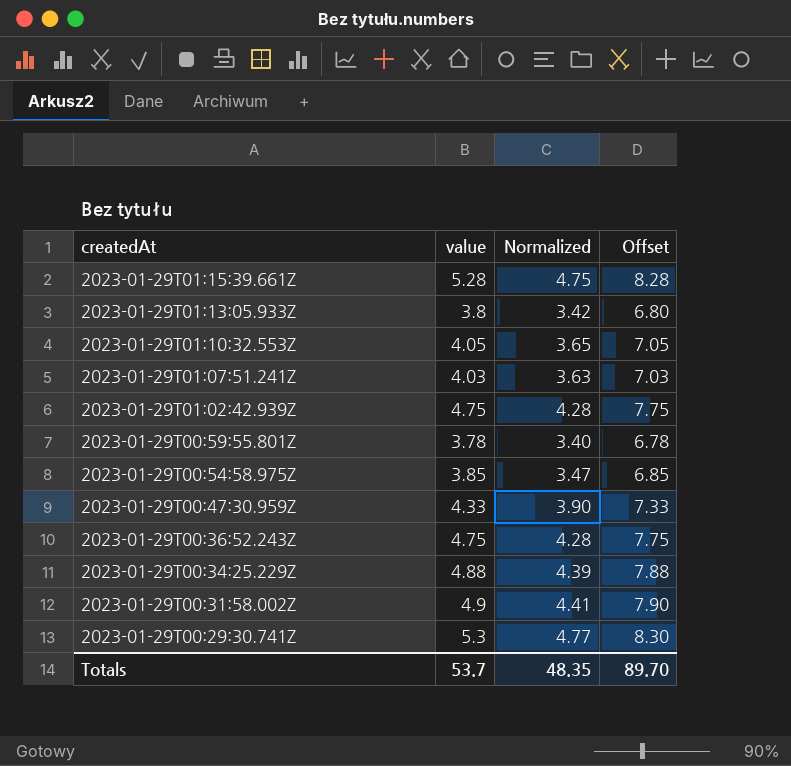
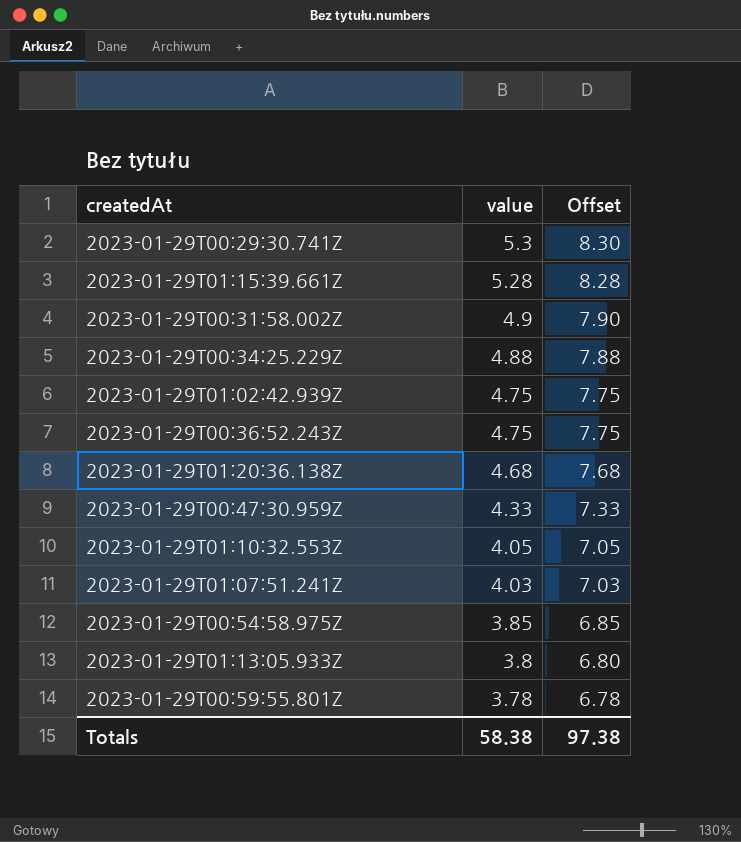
row order: createdAt descending -> value descending
column Normalized | formula: [value] * 0.9 -> none
row 2023-01-29T01:20:36.138Z: none -> 4.68 | 7.68
Totals | value: 53.7 -> 58.38
Totals | Offset: 89.70 -> 97.38

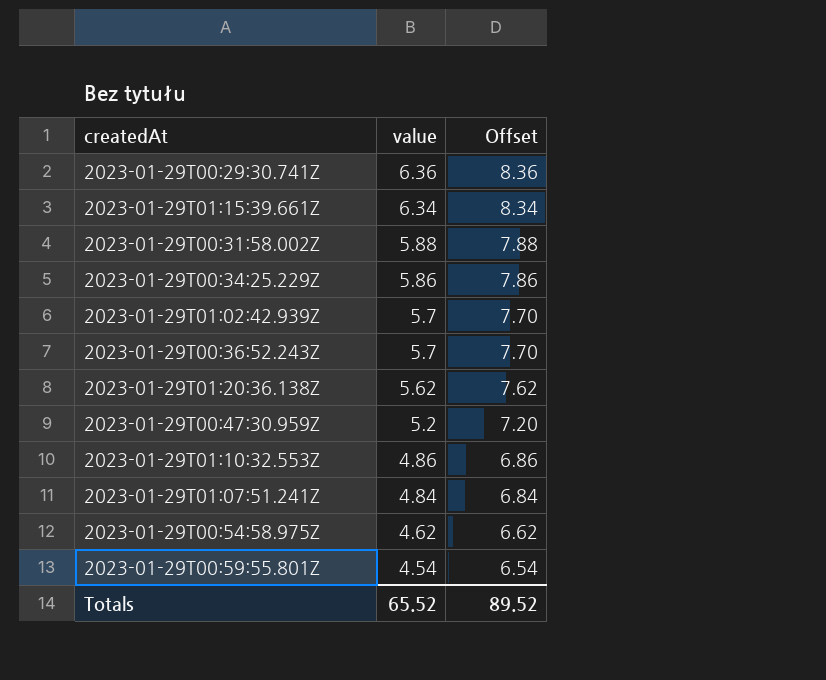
column Offset | formula: [value] + 3 -> [value] + 2
row 2023-01-29T01:13:05.933Z: 3.8 | 6.80 -> none
2023-01-29T00:29:30.741Z | value: 5.3 -> 6.36
2023-01-29T01:15:39.661Z | value: 5.28 -> 6.34
2023-01-29T00:31:58.002Z | value: 4.9 -> 5.88
2023-01-29T00:34:25.229Z | value: 4.88 -> 5.86
2023-01-29T01:02:42.939Z | value: 4.75 -> 5.7
2023-01-29T00:36:52.243Z | value: 4.75 -> 5.7
2023-01-29T01:20:36.138Z | value: 4.68 -> 5.62
2023-01-29T00:47:30.959Z | value: 4.33 -> 5.2
2023-01-29T01:10:32.553Z | value: 4.05 -> 4.86
2023-01-29T01:07:51.241Z | value: 4.03 -> 4.84
2023-01-29T00:54:58.975Z | value: 3.85 -> 4.62
2023-01-29T00:59:55.801Z | value: 3.78 -> 4.54
Totals | value: 58.38 -> 65.52
Totals | Offset: 97.38 -> 89.52

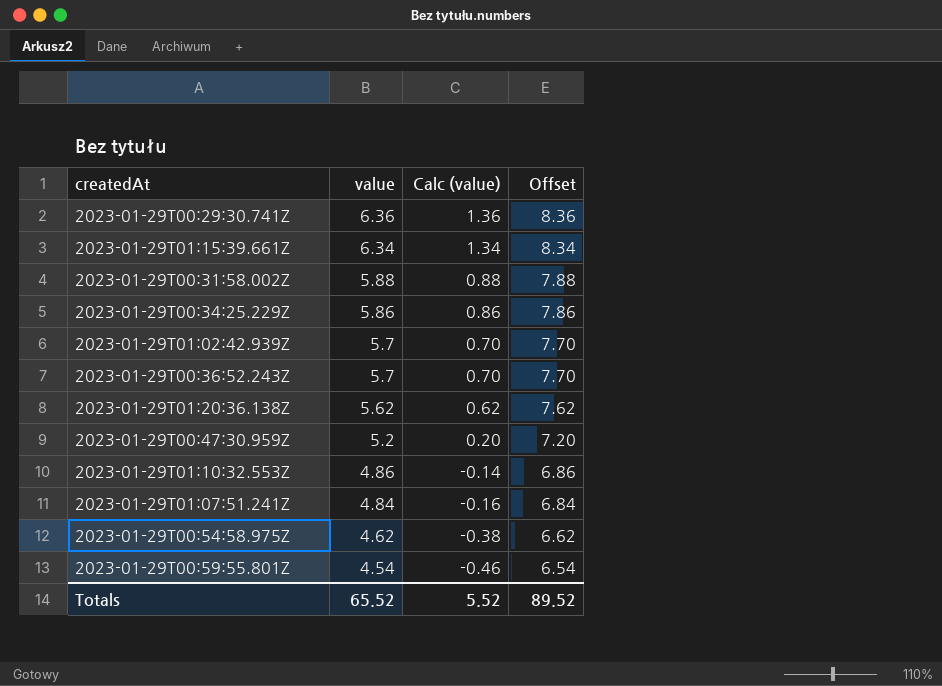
column Calc (value) | formula: none -> [value] - 5

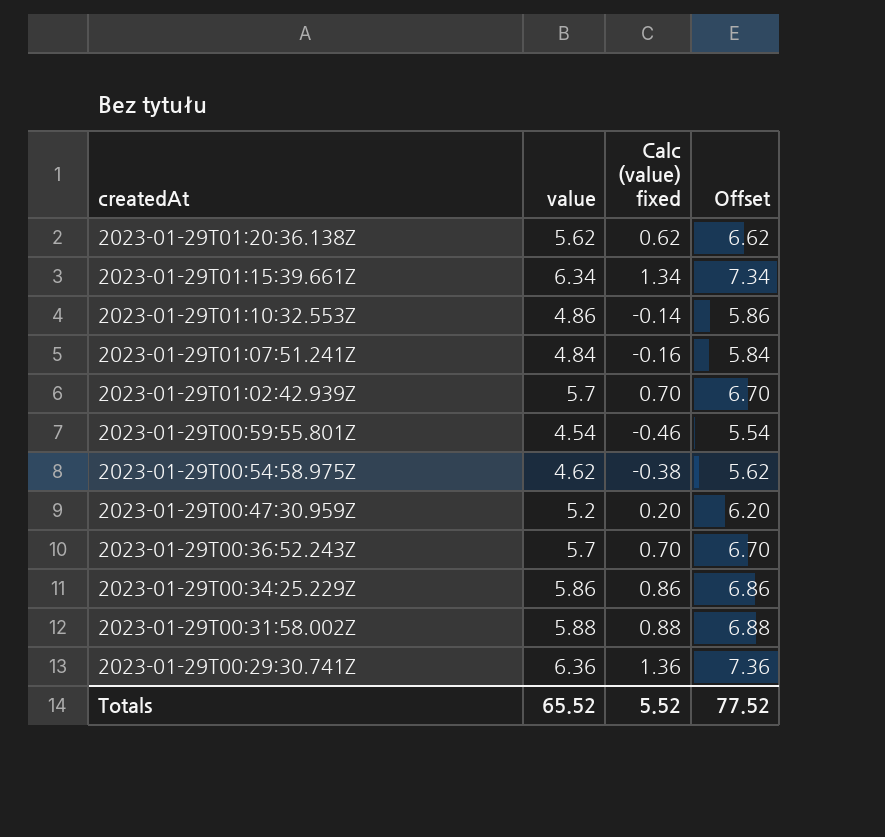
row order: value descending -> createdAt descending
column name: Calc (value) -> Calc (value) fixed
column Offset | formula: [value] + 2 -> [value] + 1
Totals | Offset: 89.52 -> 77.52

